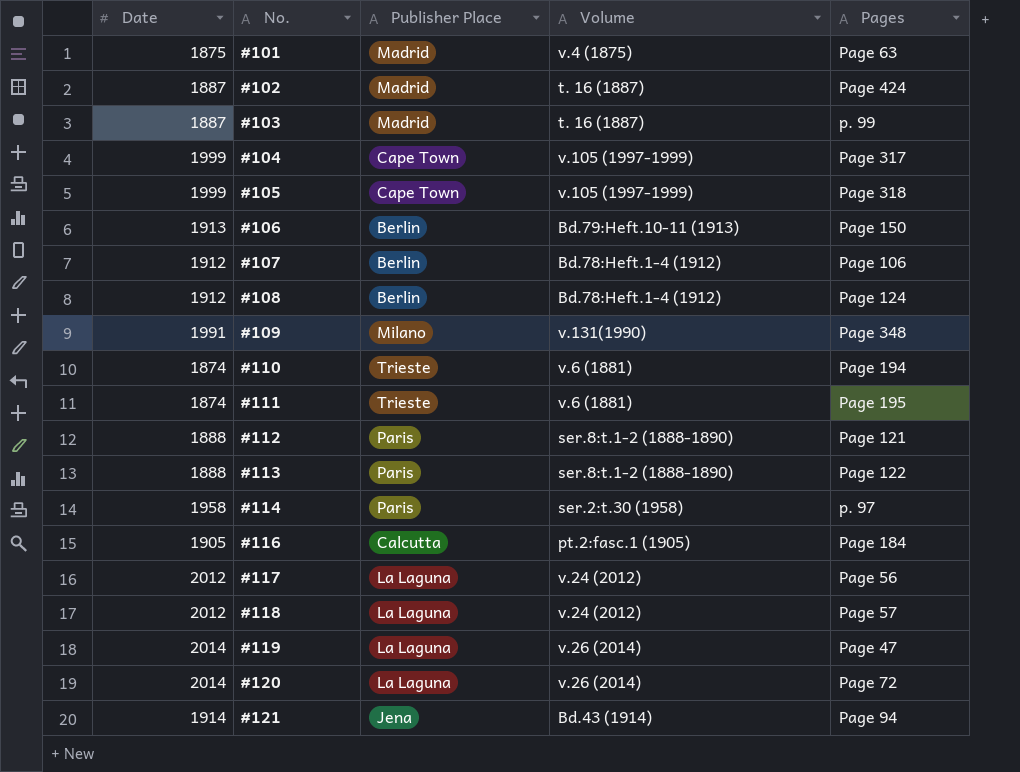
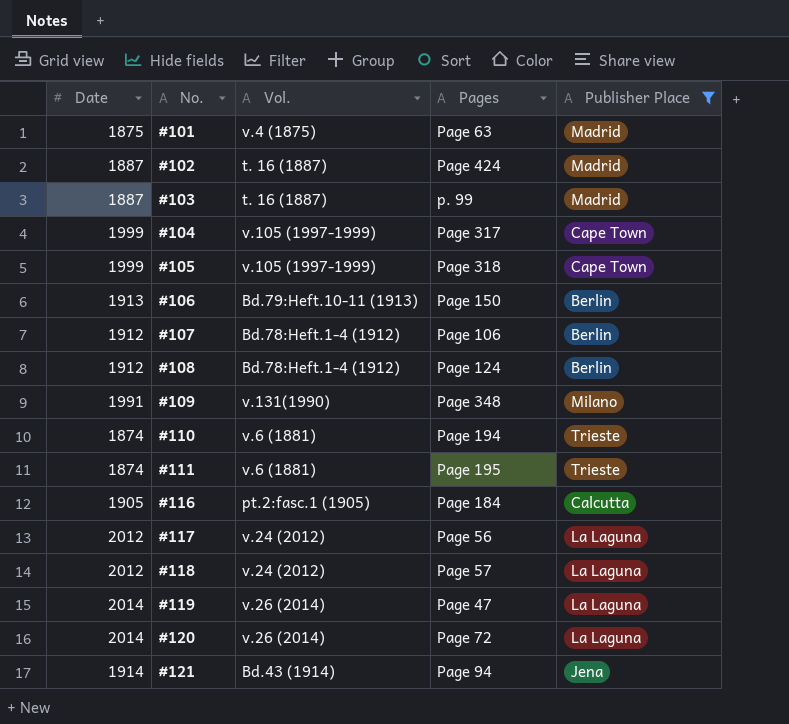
filter: none -> Publisher Place != Paris
column name: Volume -> Vol.
column Publisher Place | position: 3 -> 5

